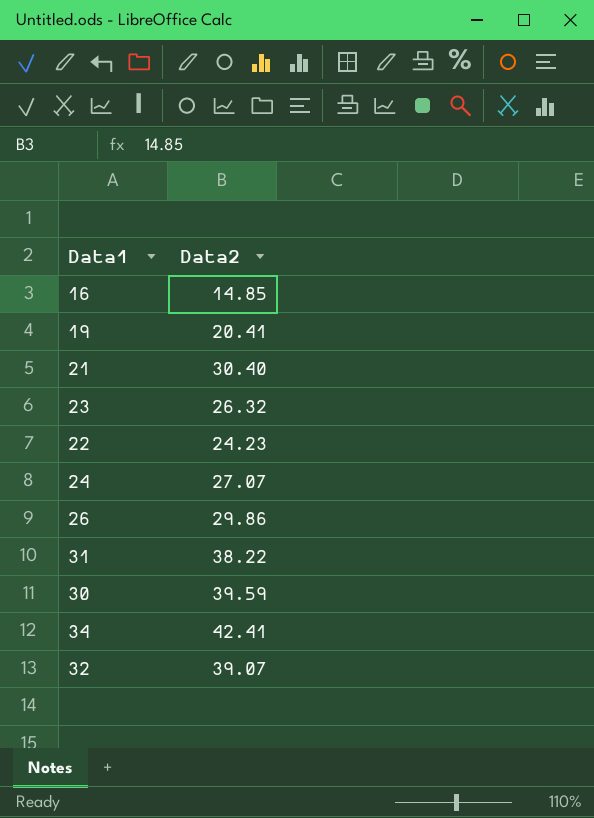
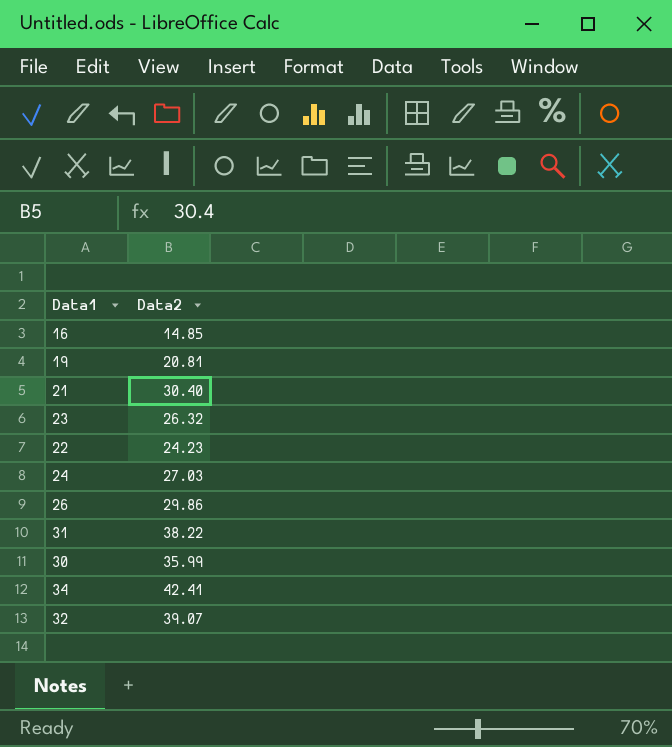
19 | Data2: 20.41 -> 20.81
24 | Data2: 27.07 -> 27.03
30 | Data2: 39.59 -> 35.99

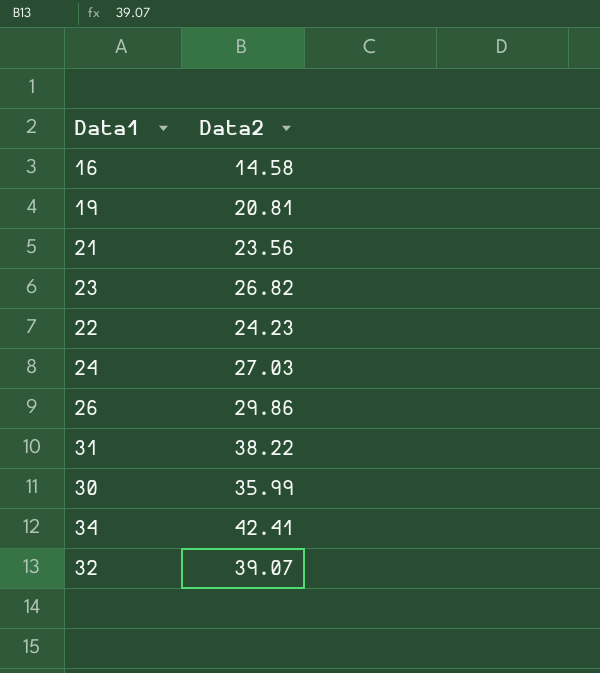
16 | Data2: 14.85 -> 14.58
21 | Data2: 30.40 -> 23.56
23 | Data2: 26.32 -> 26.82

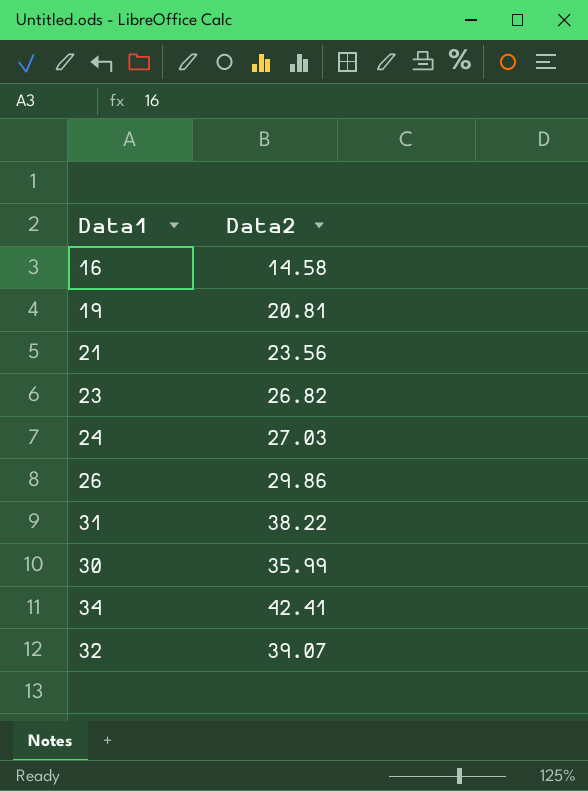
row 22: 24.23 -> none

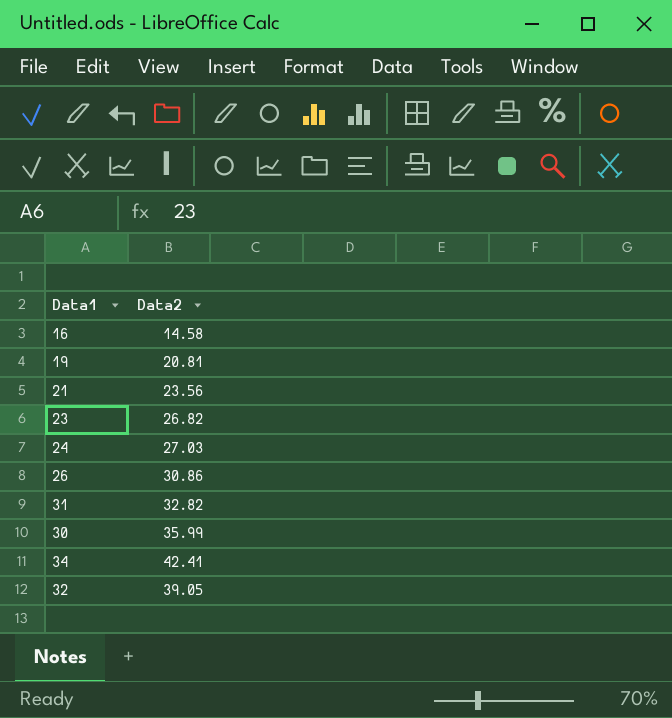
26 | Data2: 29.86 -> 30.86
31 | Data2: 38.22 -> 32.82
32 | Data2: 39.07 -> 39.05

